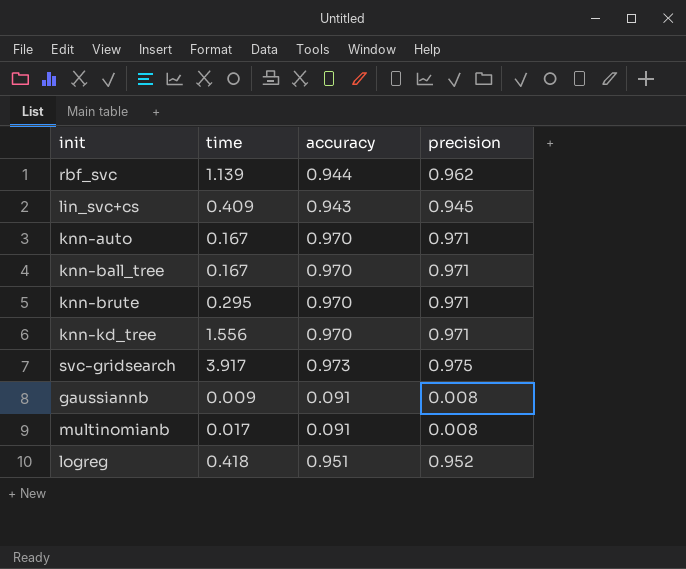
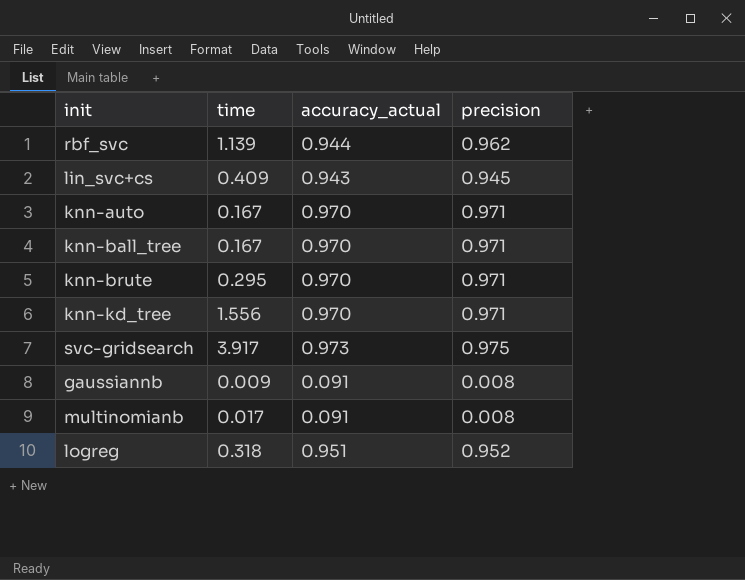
column name: accuracy -> accuracy_actual
logreg | time: 0.418 -> 0.318

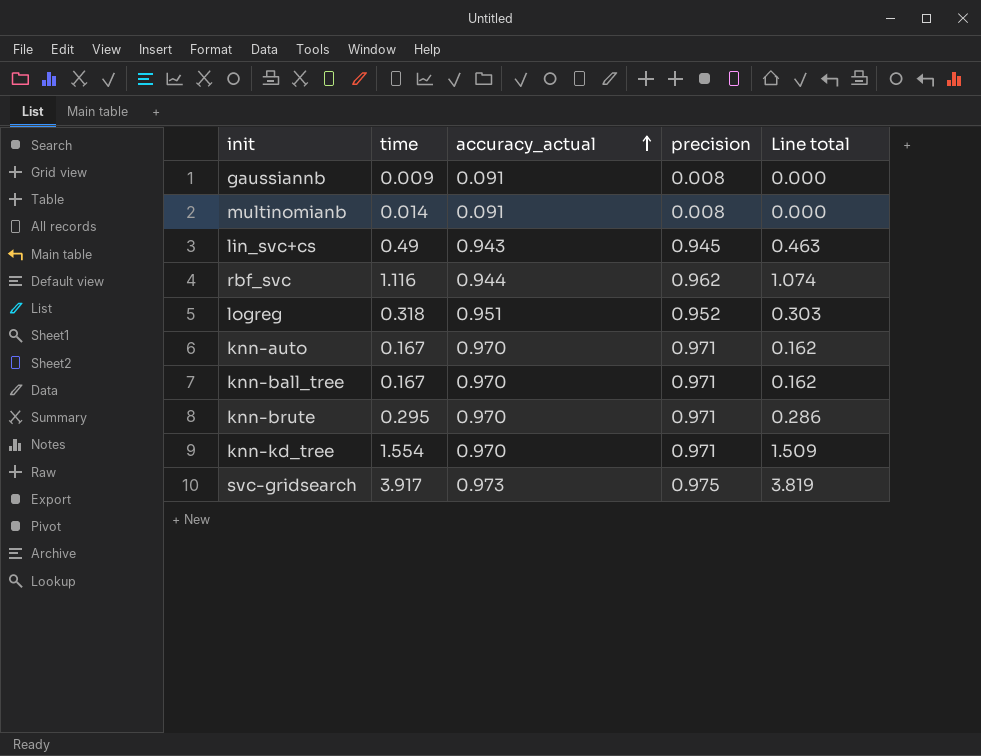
row order: none -> accuracy_actual ascending
column Line total | formula: none -> [time] * [precision]
multinomianb | time: 0.017 -> 0.014
lin_svc+cs | time: 0.409 -> 0.49
rbf_svc | time: 1.139 -> 1.116
knn-kd_tree | time: 1.556 -> 1.554

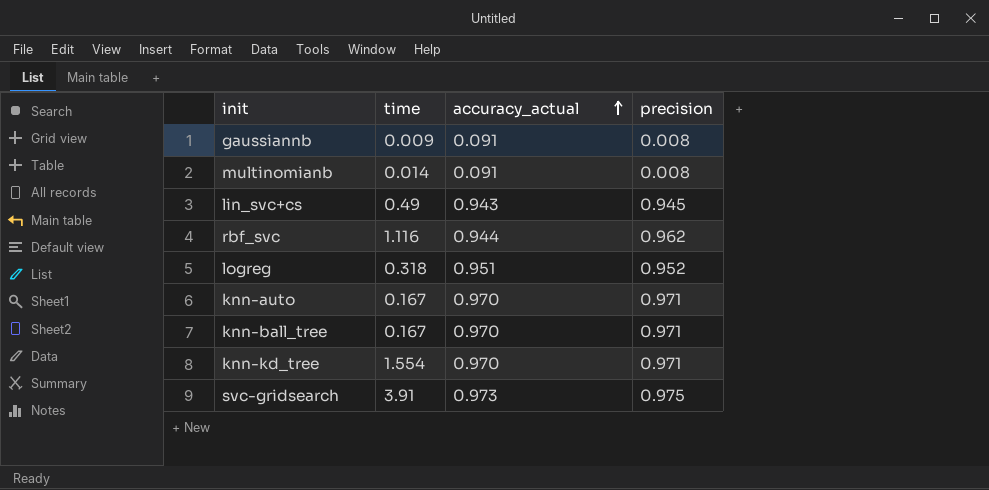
column Line total | formula: [time] * [precision] -> none
row knn-brute: 0.295 | 0.970 | 0.971 | 0.286 -> none
svc-gridsearch | time: 3.917 -> 3.91

